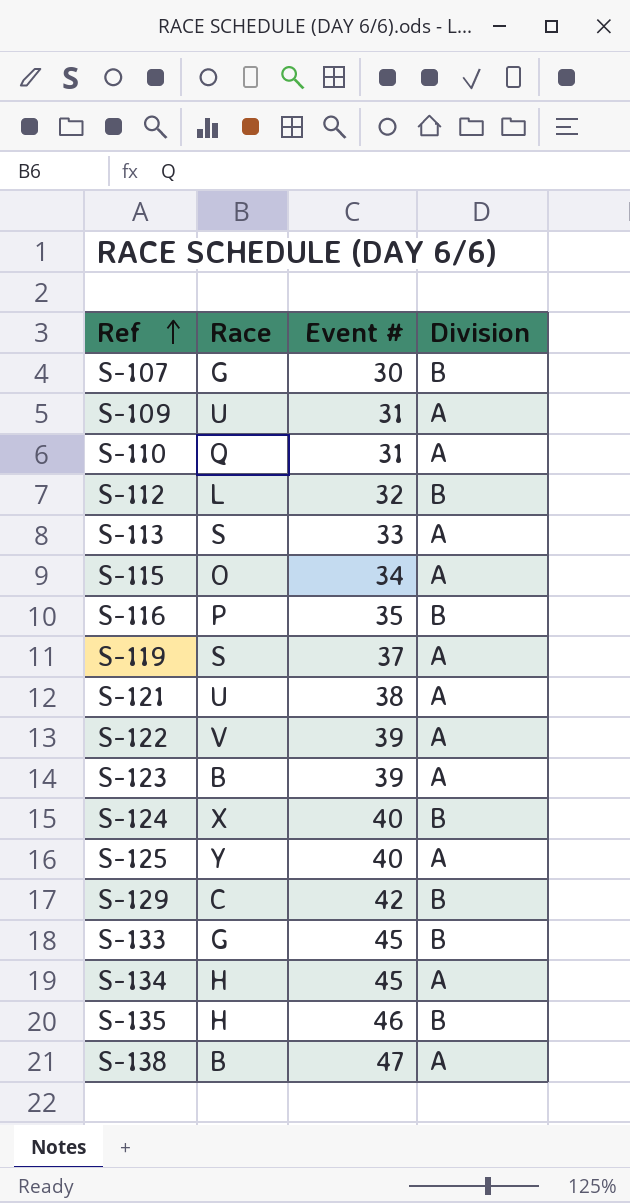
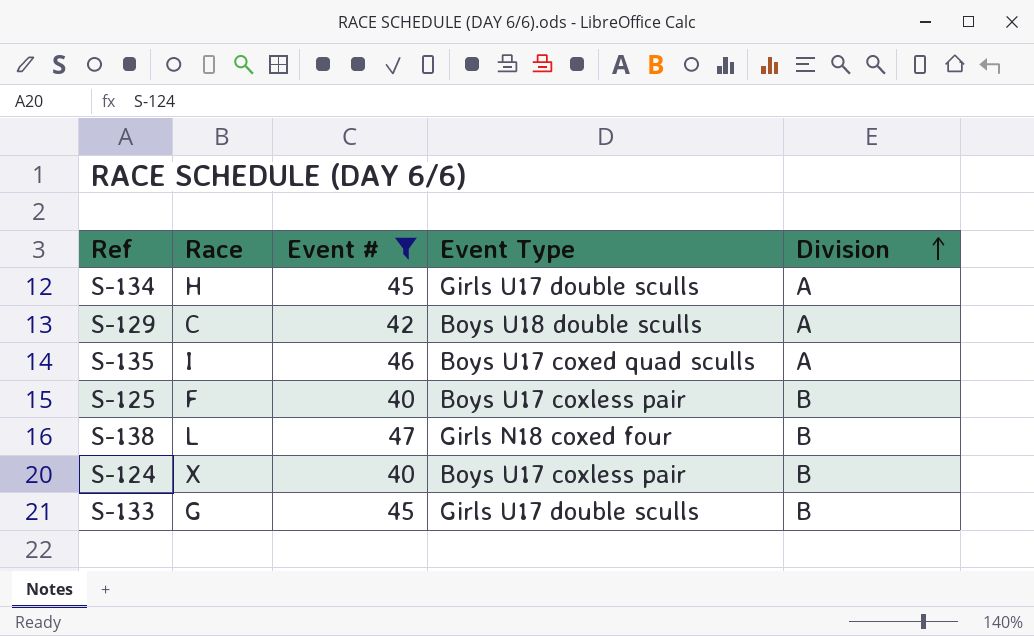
filter: none -> Event # >= 40
row order: Ref ascending -> Division ascending
column Event Type | position: none -> 4
S-129 | Division: B -> A
S-135 | Race: H -> I
S-135 | Division: B -> A
S-125 | Race: Y -> F
S-125 | Division: A -> B
S-138 | Race: B -> L
S-138 | Division: A -> B

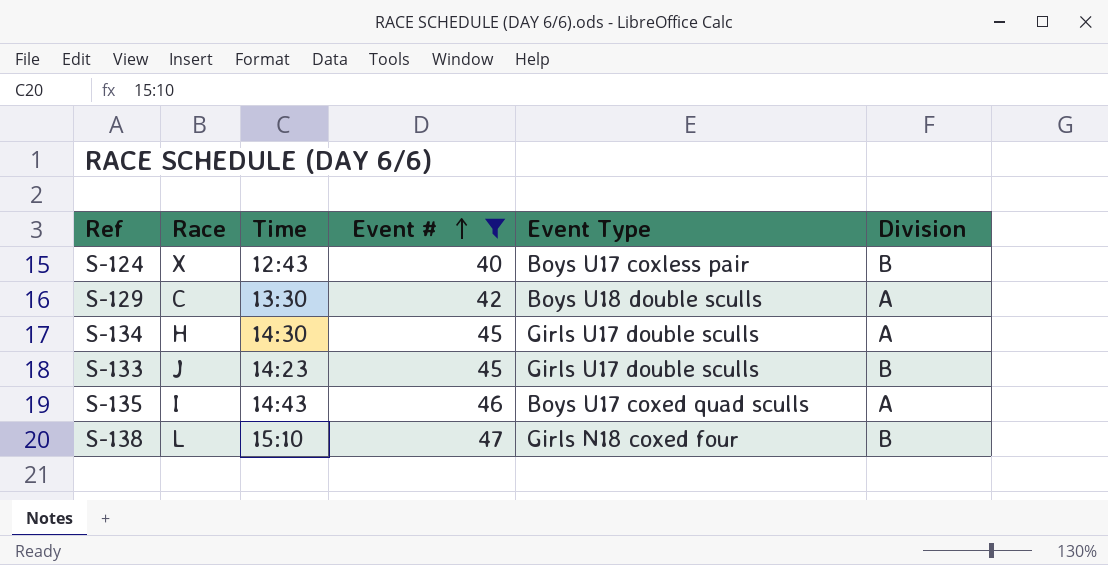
row order: Division ascending -> Event # ascending
column Time | position: none -> 3
row S-125: F | 40 | Boys U17 coxless pair | B -> none
S-133 | Race: G -> J

